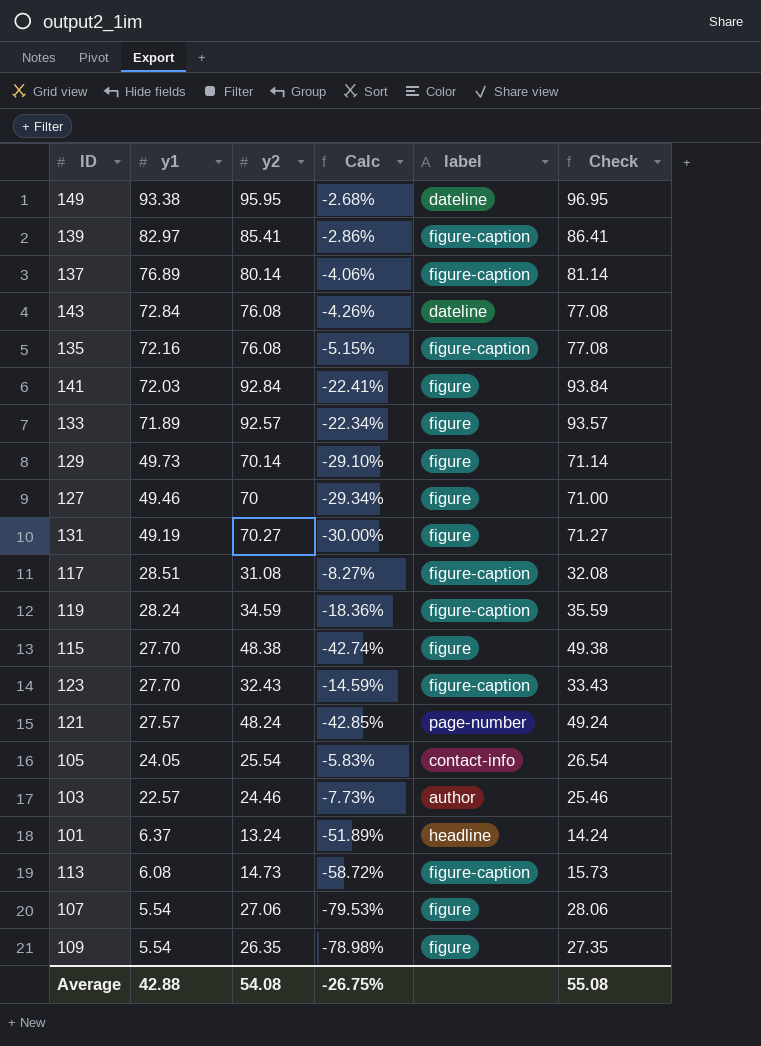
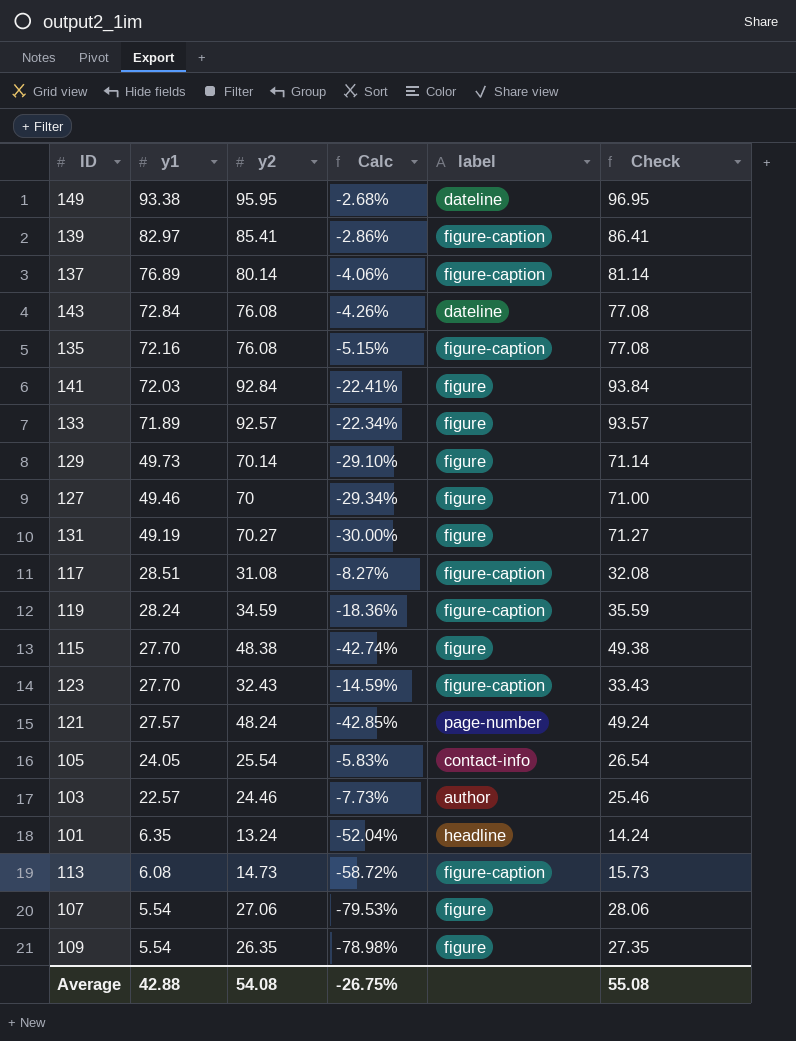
101 | y1: 6.37 -> 6.35
101 | Calc: -51.89% -> -52.04%

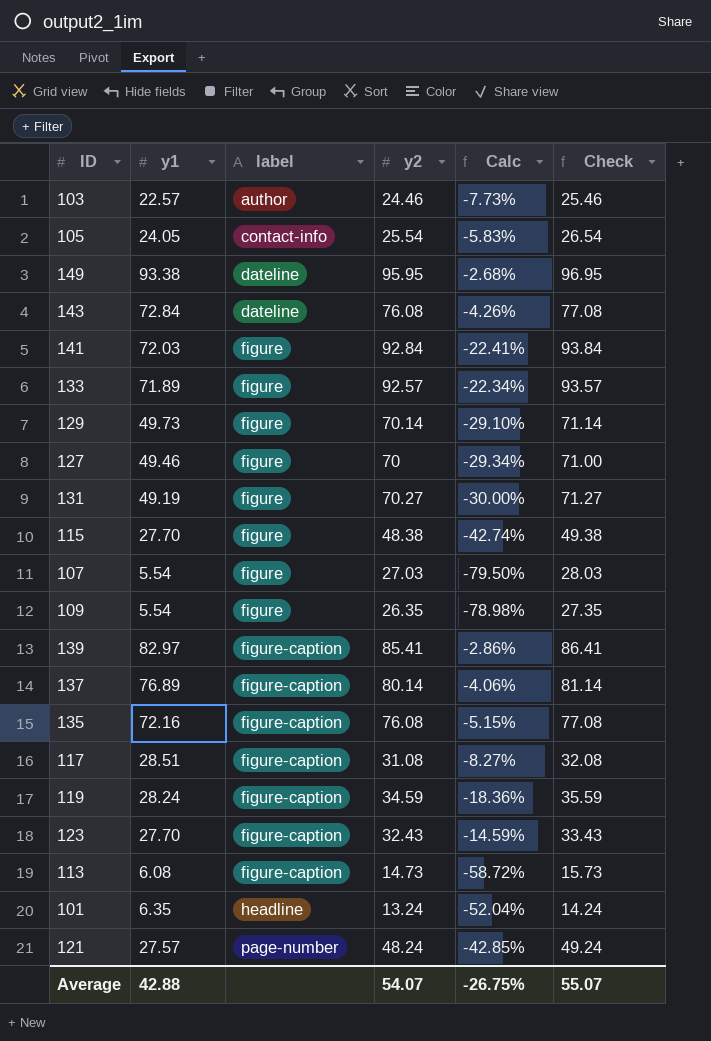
row order: y1 descending -> label ascending
column label | position: 5 -> 3
107 | y2: 27.06 -> 27.03
107 | Calc: -79.53% -> -79.50%
107 | Check: 28.06 -> 28.03
Average | y2: 54.08 -> 54.07
Average | Check: 55.08 -> 55.07

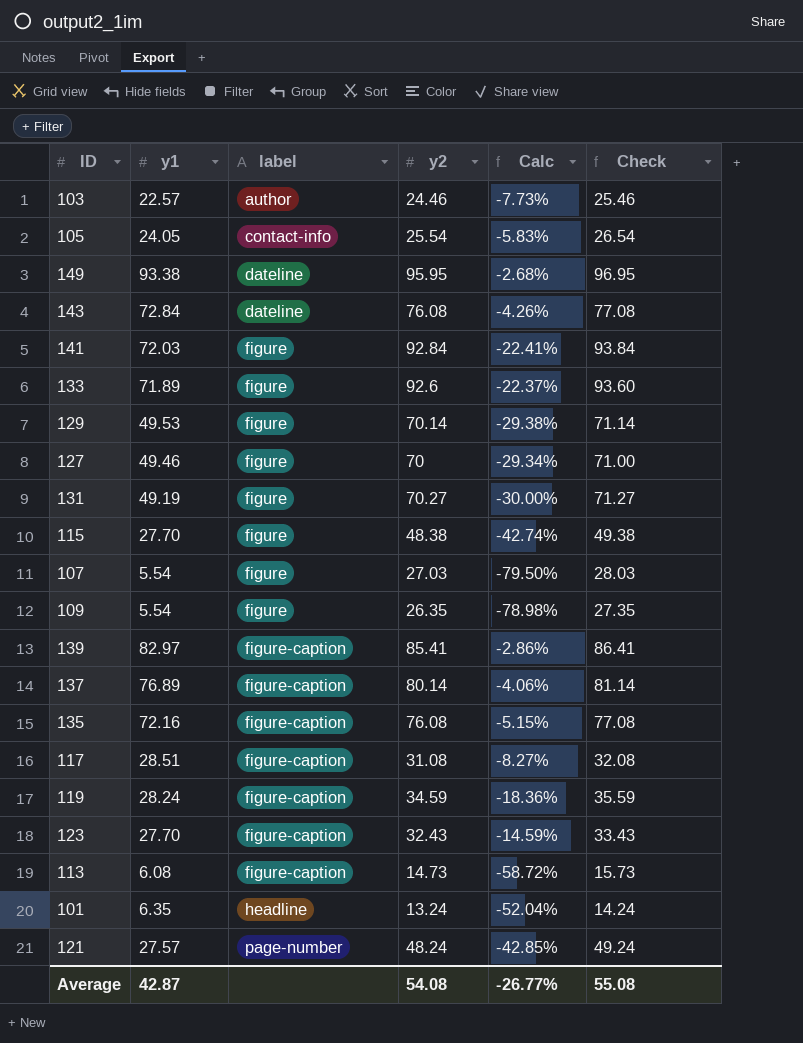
133 | y2: 92.57 -> 92.6
133 | Calc: -22.34% -> -22.37%
133 | Check: 93.57 -> 93.60
129 | y1: 49.73 -> 49.53
129 | Calc: -29.10% -> -29.38%
Average | y1: 42.88 -> 42.87
Average | y2: 54.07 -> 54.08
Average | Calc: -26.75% -> -26.77%
Average | Check: 55.07 -> 55.08

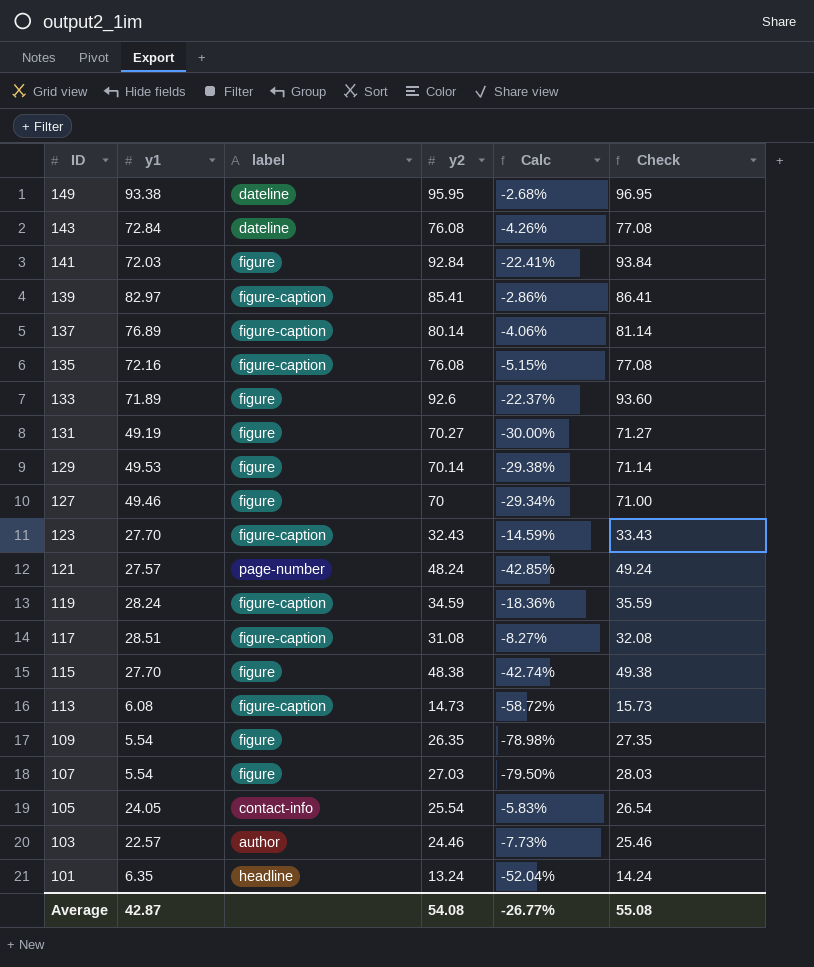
row order: label ascending -> ID descending

